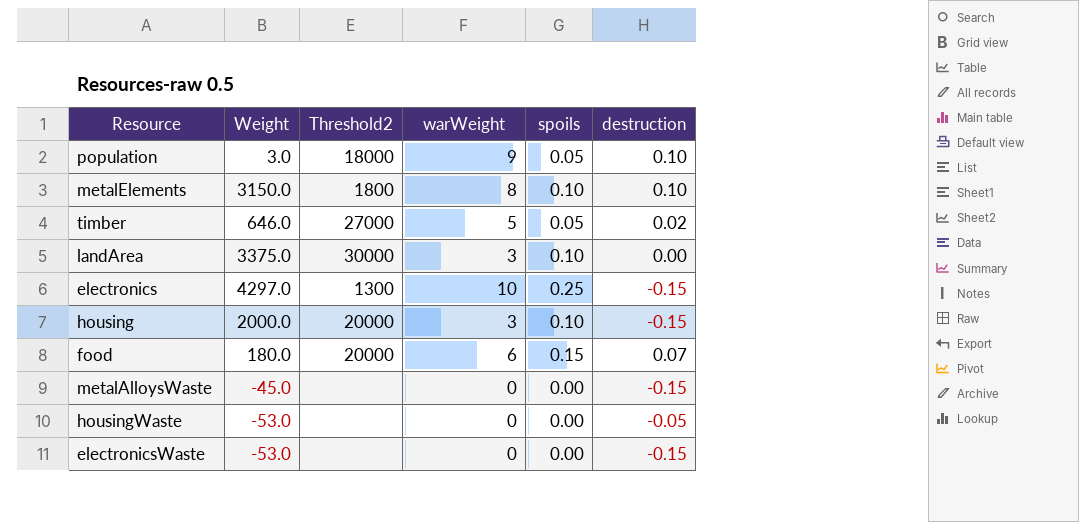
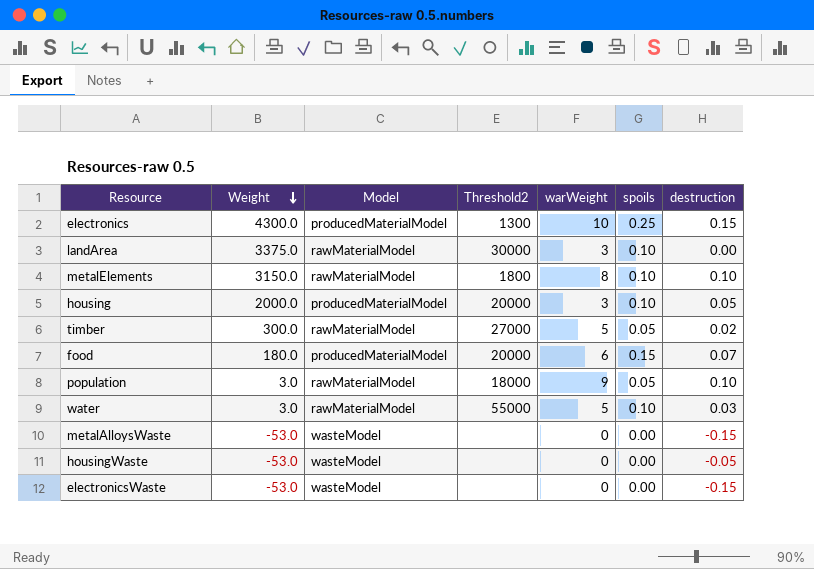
row order: none -> Weight descending
column Model | position: none -> 3
electronics | Weight: 4297.0 -> 4300.0
electronics | destruction: -0.15 -> 0.15
housing | destruction: -0.15 -> 0.05
timber | Weight: 646.0 -> 300.0
row water: none -> 3.0 | rawMaterialModel | 55000 | 5 | 0.10 | 0.03
metalAlloysWaste | Weight: -45.0 -> -53.0

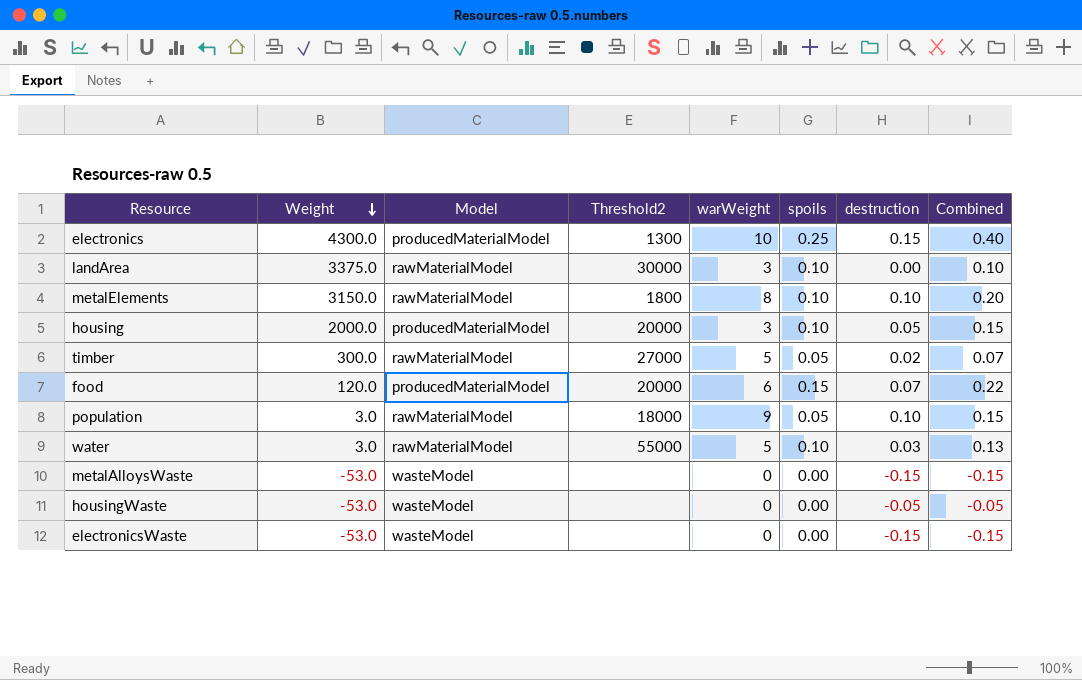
column Combined | formula: none -> [spoils] + [destruction]
food | Weight: 180.0 -> 120.0

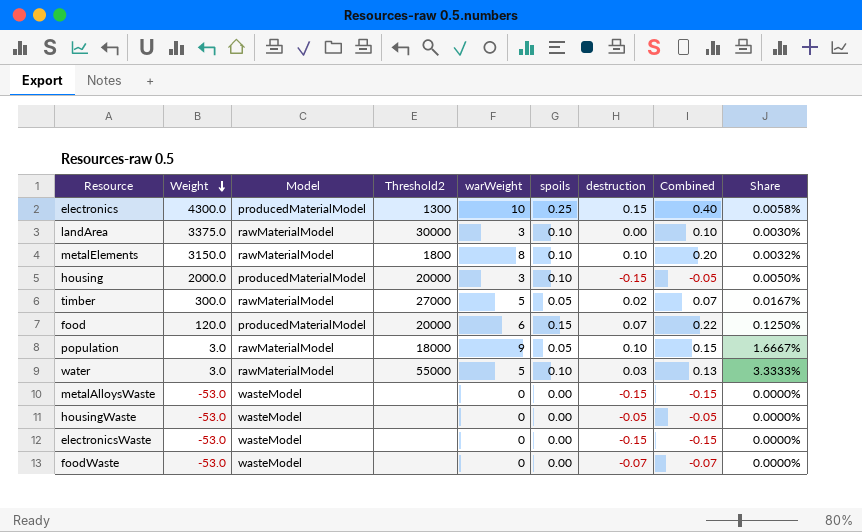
column Share | formula: none -> [spoils] / [Weight]
housing | destruction: 0.05 -> -0.15
housing | Combined: 0.15 -> -0.05
row foodWaste: none -> -53.0 | wasteModel | none | 0 | 0.00 | -0.07 | -0.07 | 0.0000%

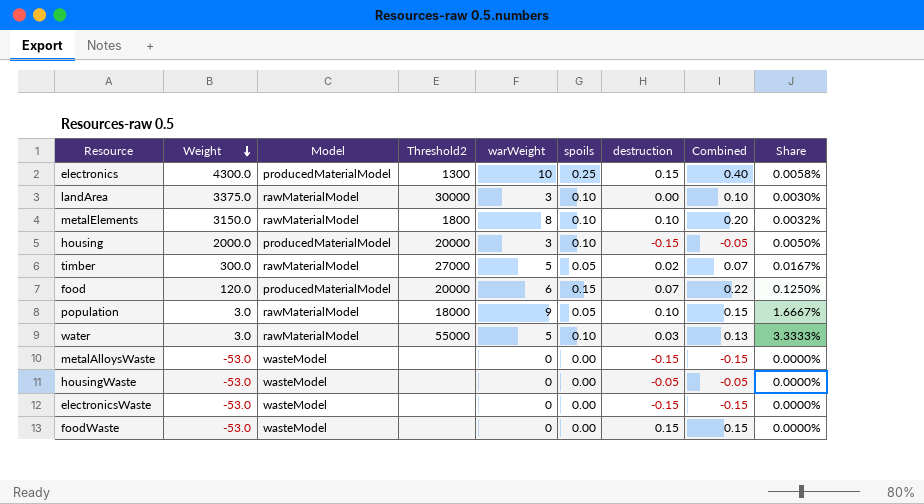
foodWaste | destruction: -0.07 -> 0.15
foodWaste | Combined: -0.07 -> 0.15

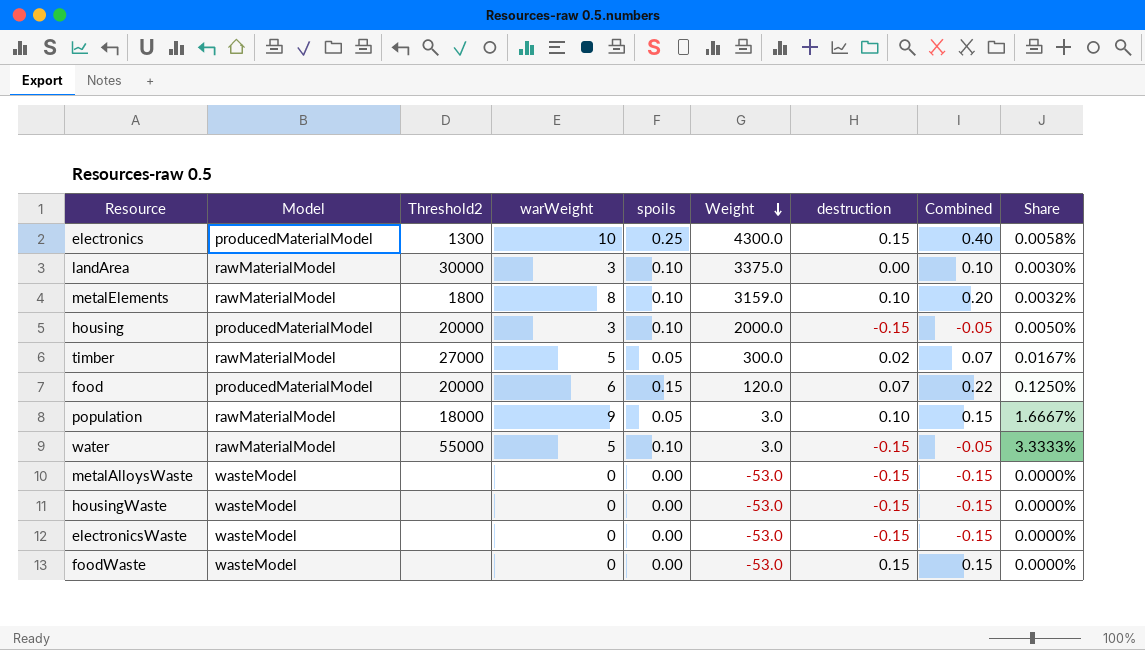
column Weight | position: 2 -> 6
metalElements | Weight: 3150.0 -> 3159.0
water | destruction: 0.03 -> -0.15
water | Combined: 0.13 -> -0.05
housingWaste | destruction: -0.05 -> -0.15
housingWaste | Combined: -0.05 -> -0.15

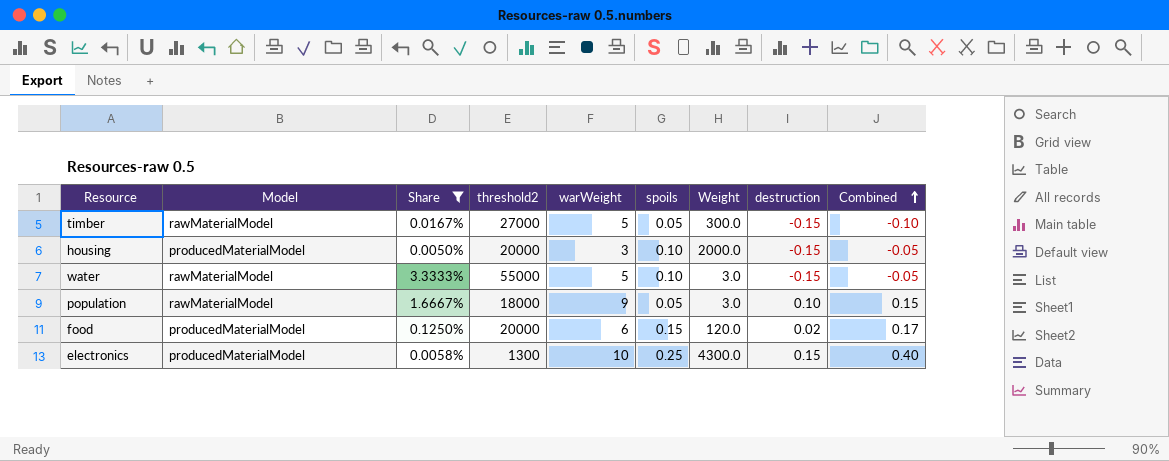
filter: none -> Share >= 0.0050%
row order: Weight descending -> Combined ascending
column Share | position: 9 -> 3
column name: Threshold2 -> threshold2
timber | destruction: 0.02 -> -0.15
timber | Combined: 0.07 -> -0.10
food | destruction: 0.07 -> 0.02
food | Combined: 0.22 -> 0.17

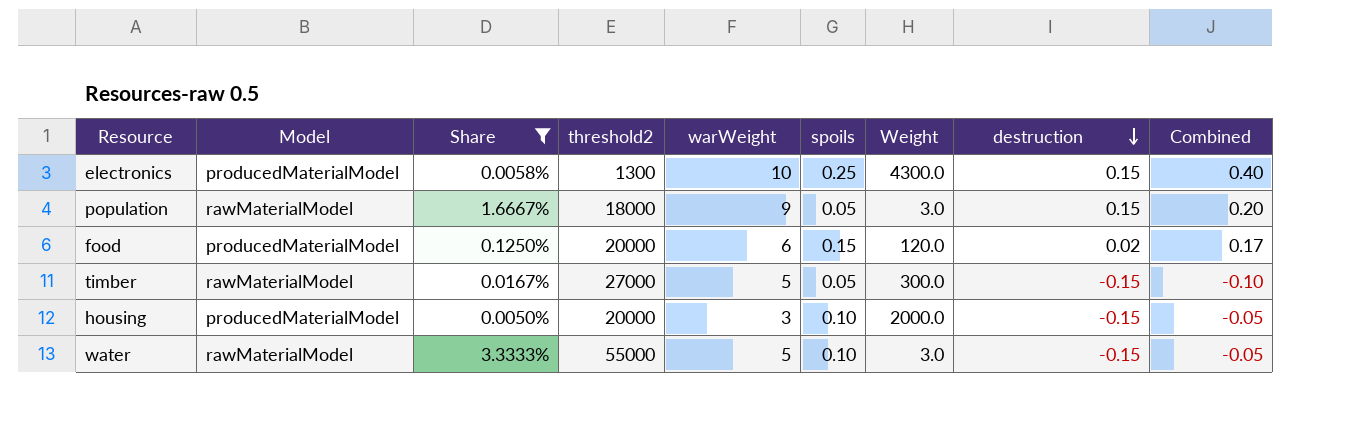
row order: Combined ascending -> destruction descending
population | destruction: 0.10 -> 0.15
population | Combined: 0.15 -> 0.20

